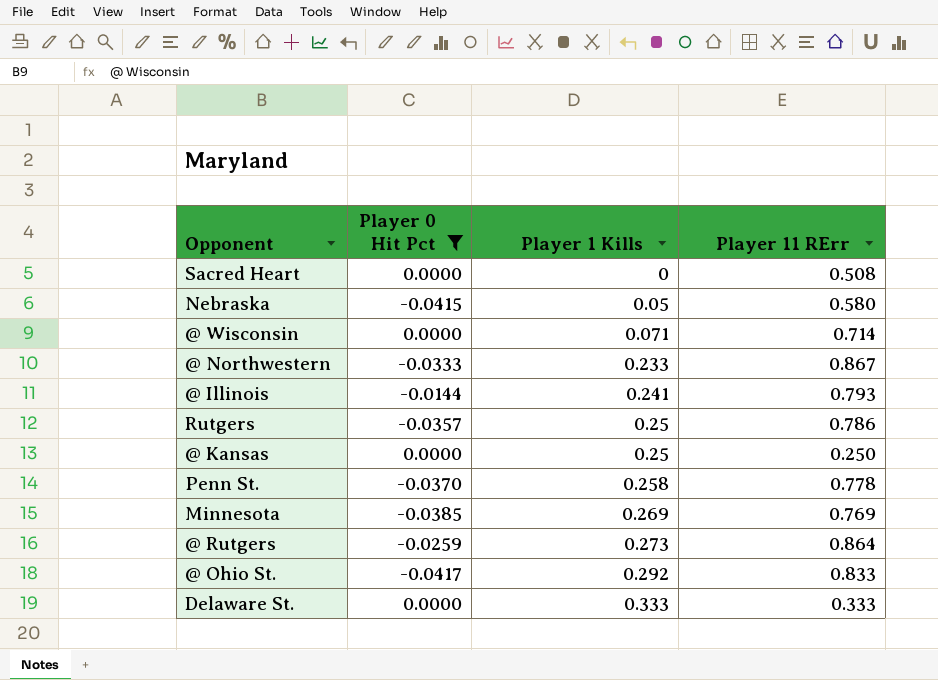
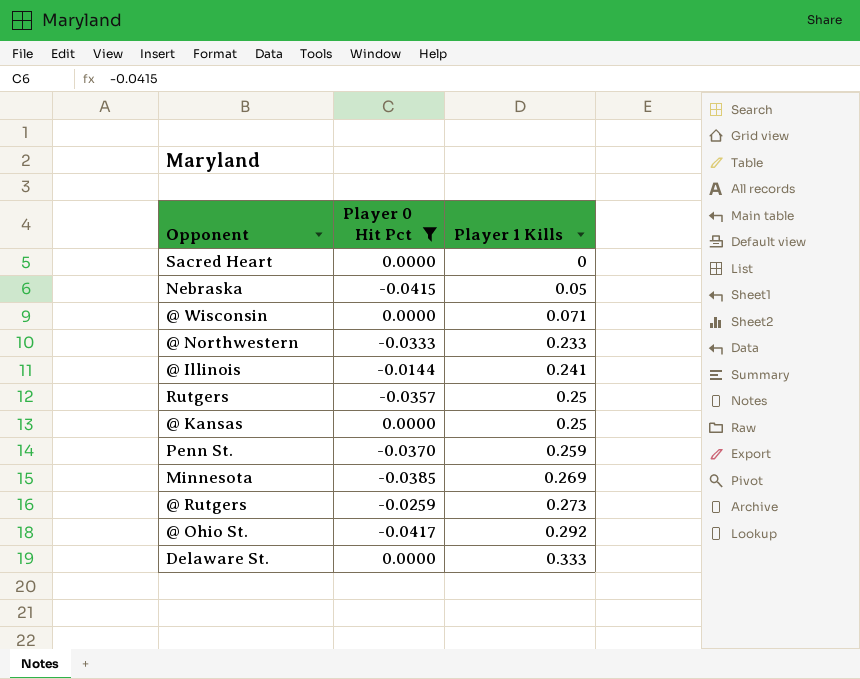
column Player 11 RErr | position: 4 -> none
Penn St. | Player 1 Kills: 0.258 -> 0.259

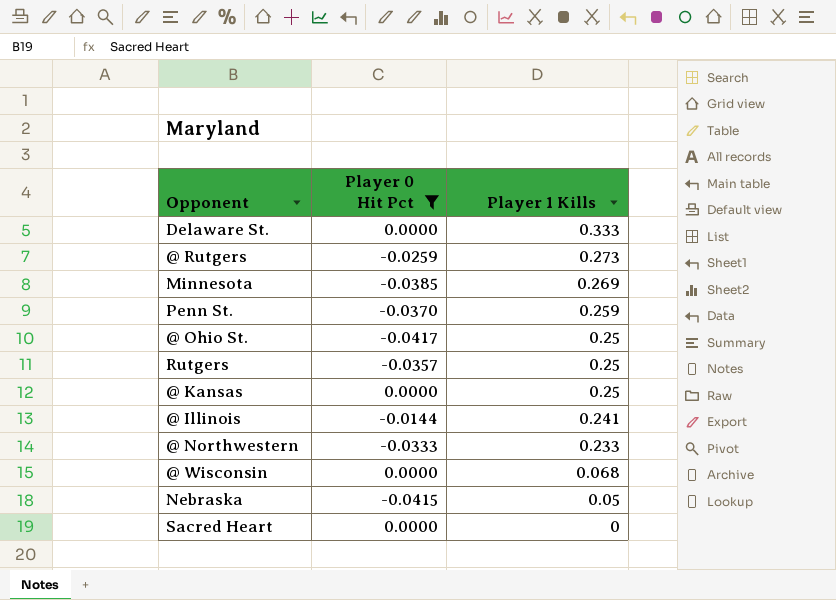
row order: Player 1 Kills ascending -> Player 1 Kills descending
@ Ohio St. | Player 1 Kills: 0.292 -> 0.25
@ Wisconsin | Player 1 Kills: 0.071 -> 0.068

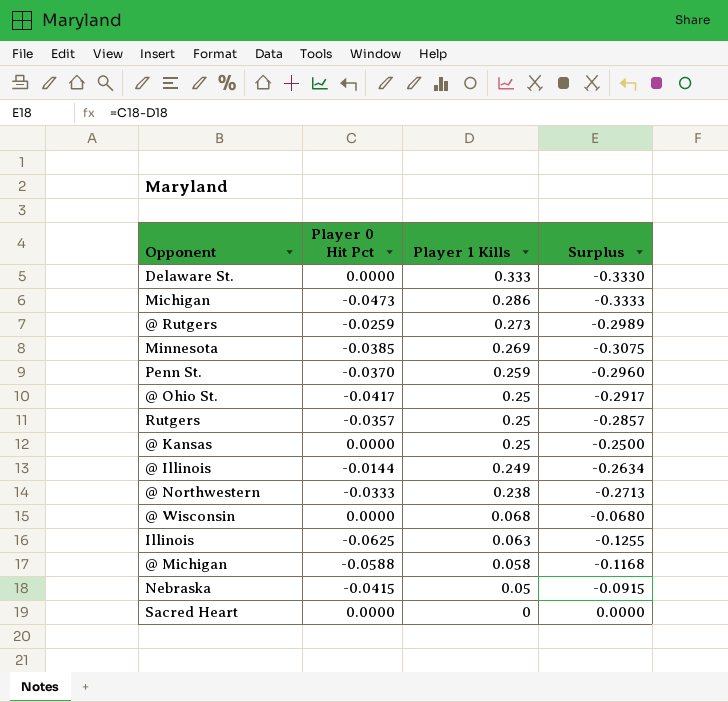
filter: Player 0 Hit Pct >= -0.0417 -> none
column Surplus | formula: none -> [Player 0 Hit Pct] - [Player 1 Kills]
@ Illinois | Player 1 Kills: 0.241 -> 0.249
@ Northwestern | Player 1 Kills: 0.233 -> 0.238

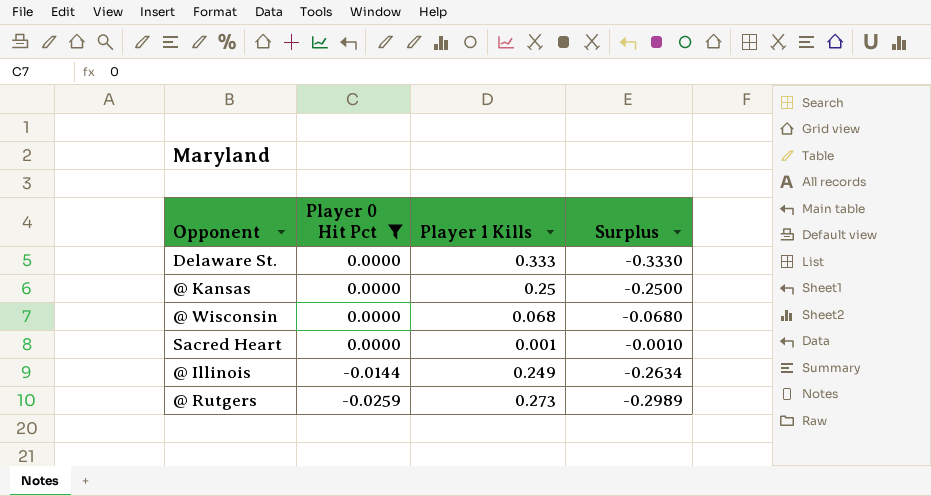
filter: none -> Player 0 Hit Pct >= -0.0259
row order: Player 1 Kills descending -> Player 0 Hit Pct descending
Sacred Heart | Player 1 Kills: 0 -> 0.001
Sacred Heart | Surplus: 0.0000 -> -0.0010

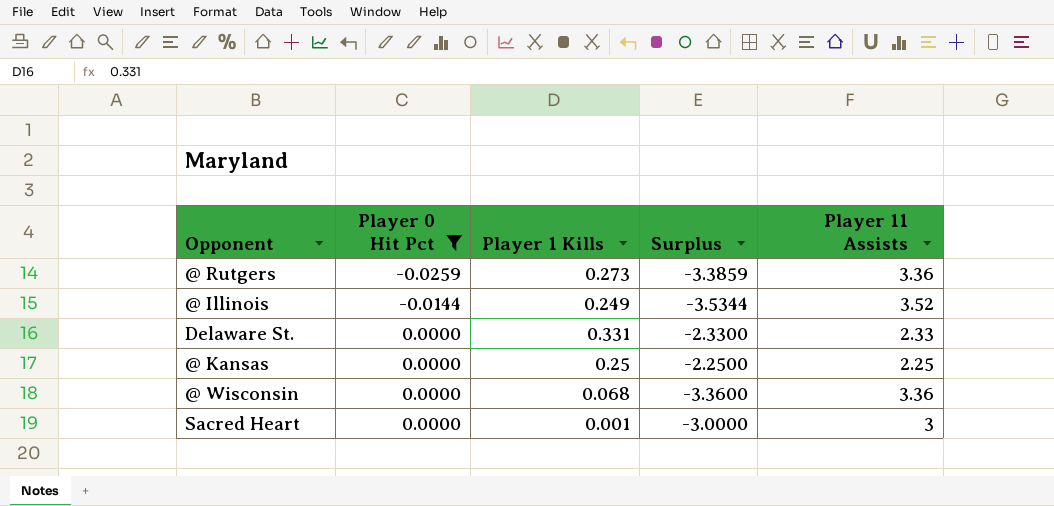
row order: Player 0 Hit Pct descending -> Player 0 Hit Pct ascending
column Surplus | formula: [Player 0 Hit Pct] - [Player 1 Kills] -> [Player 0 Hit Pct] - [Player 11 Assists]
column Player 11 Assists | position: none -> 5
Delaware St. | Player 1 Kills: 0.333 -> 0.331

